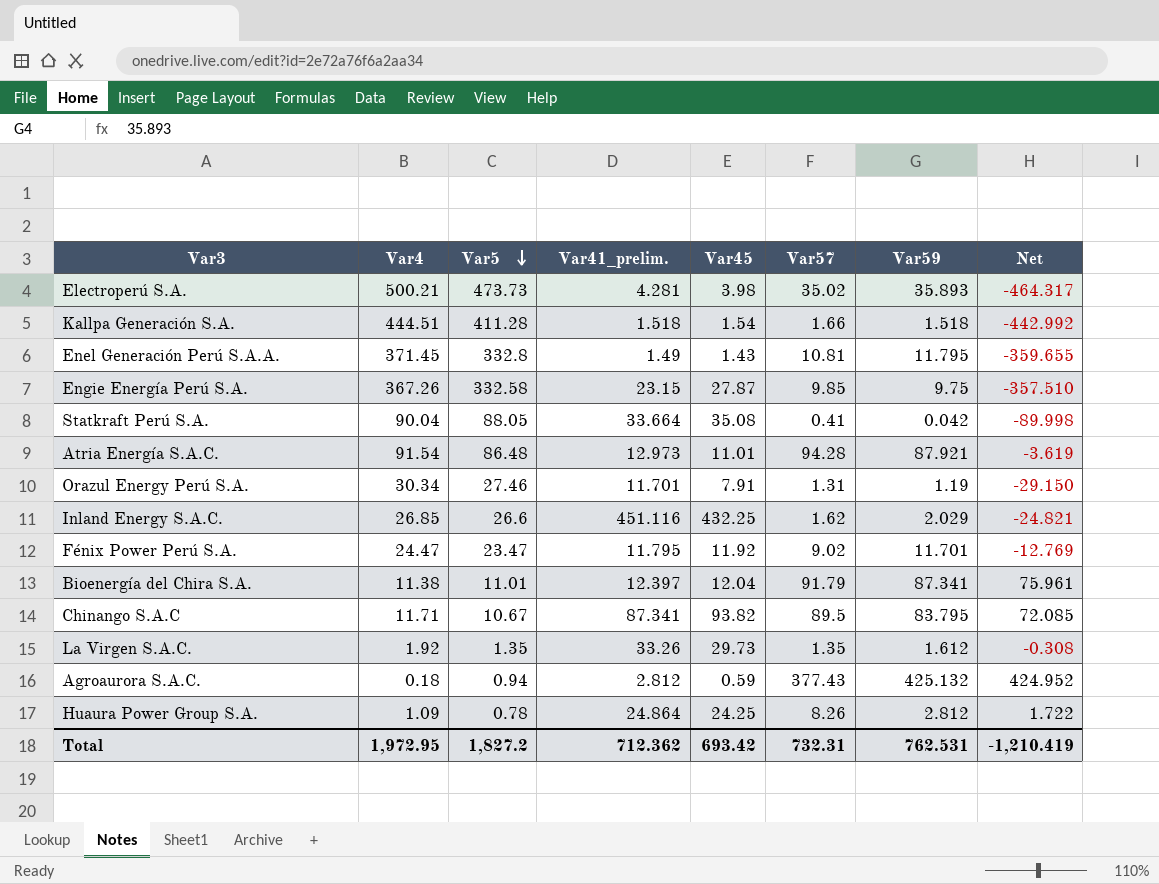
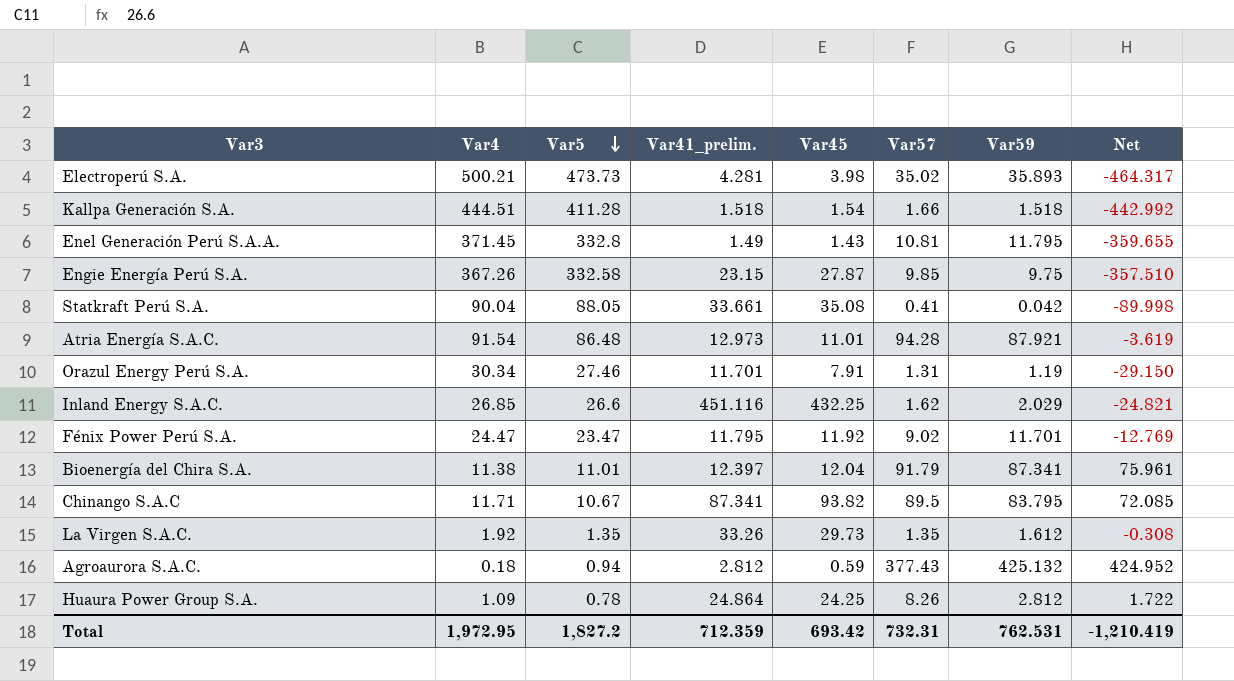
Statkraft Perú S.A. | Var41_prelim.: 33.664 -> 33.661
Total | Var41_prelim.: 712.362 -> 712.359

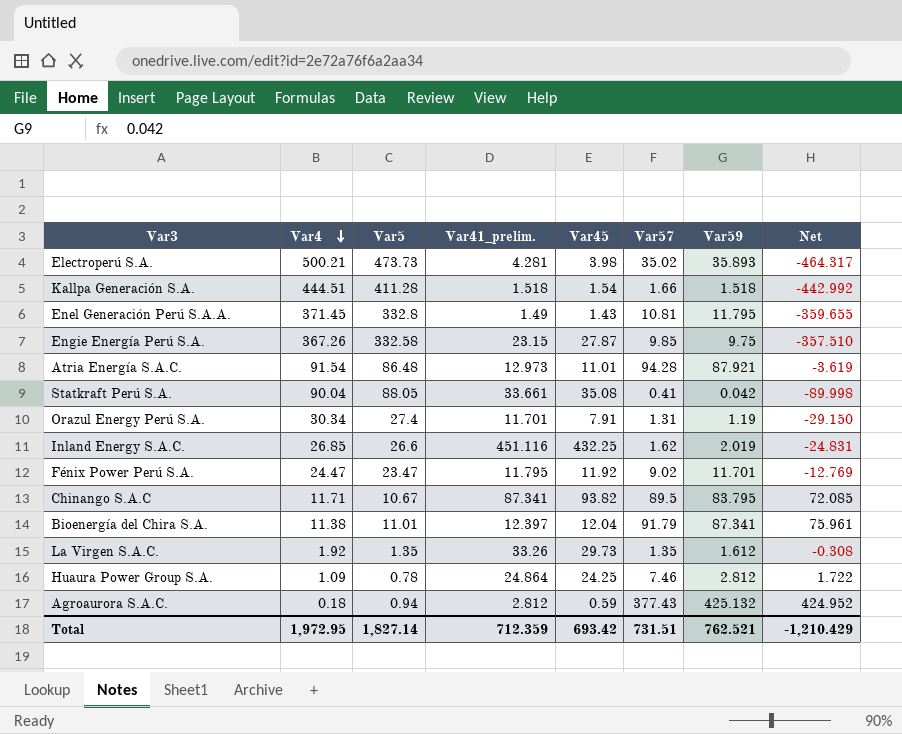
row order: Var5 descending -> Var4 descending
Orazul Energy Perú S.A. | Var5: 27.46 -> 27.4
Inland Energy S.A.C. | Var59: 2.029 -> 2.019
Inland Energy S.A.C. | Net: -24.821 -> -24.831
Huaura Power Group S.A. | Var57: 8.26 -> 7.46
Total | Var5: 1,827.2 -> 1,827.14
Total | Var57: 732.31 -> 731.51
Total | Var59: 762.531 -> 762.521
Total | Net: -1,210.419 -> -1,210.429

